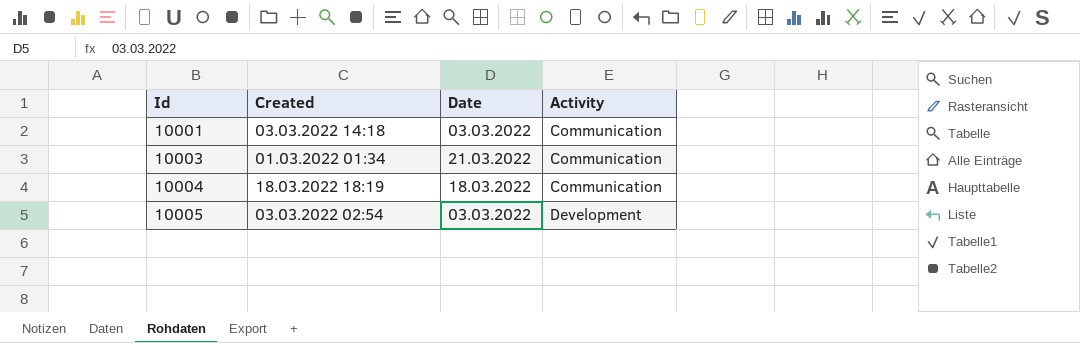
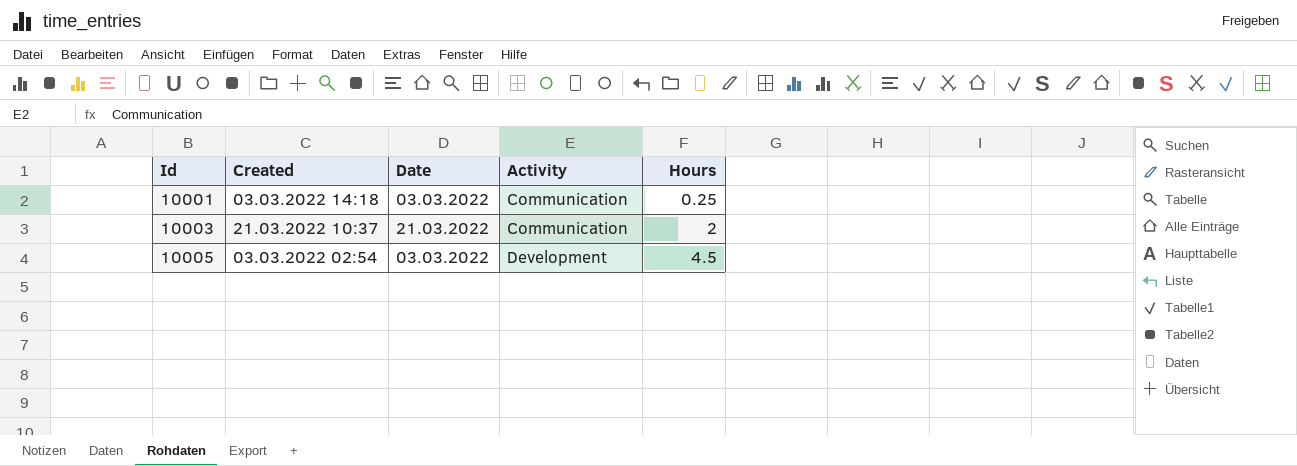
column Hours | position: none -> 5
row 10004: 18.03.2022 18:19 | 18.03.2022 | Communication -> none
10003 | Created: 01.03.2022 01:34 -> 21.03.2022 10:37

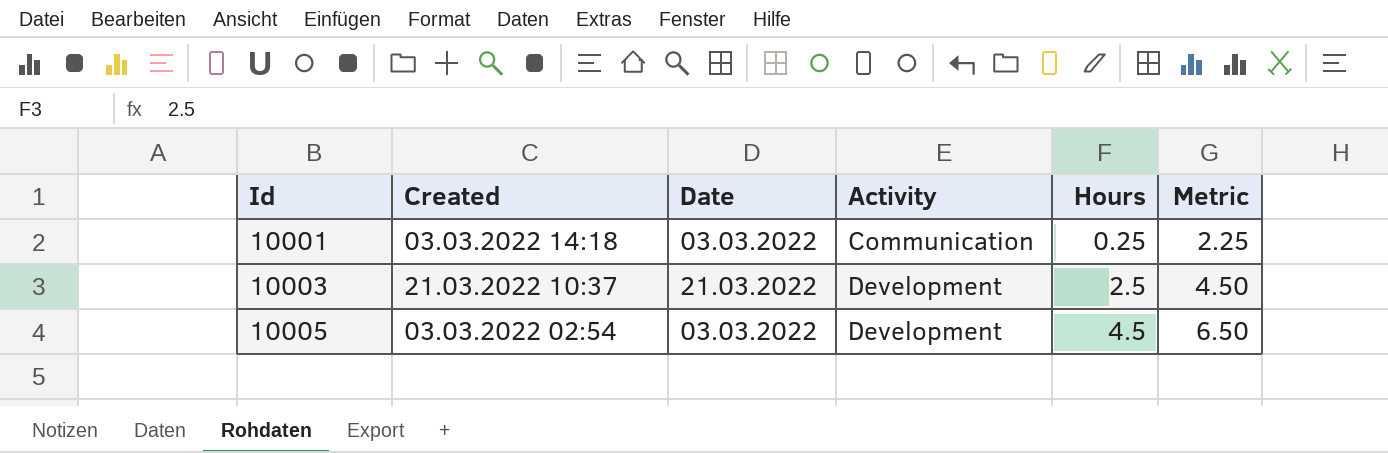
column Metric | formula: none -> [Hours] + 2
10003 | Activity: Communication -> Development
10003 | Hours: 2 -> 2.5

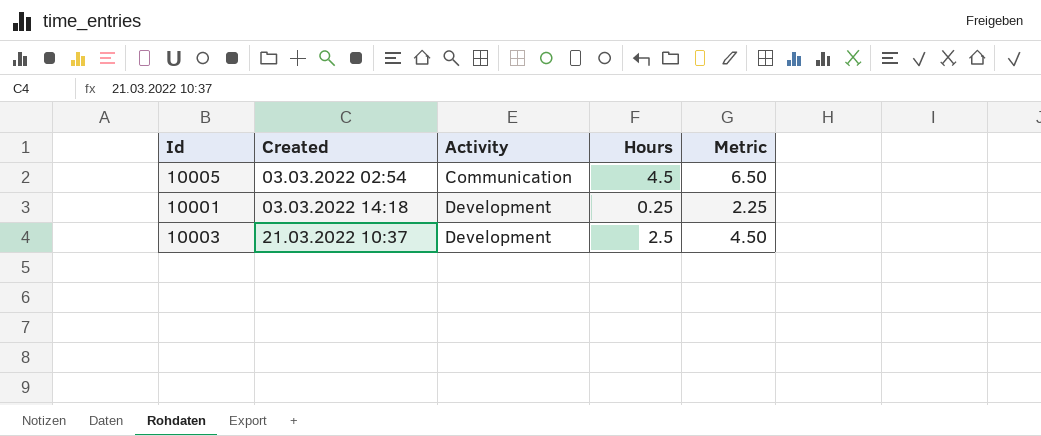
row order: Id ascending -> Created ascending
column Date | position: 3 -> none
10005 | Activity: Development -> Communication
10001 | Activity: Communication -> Development

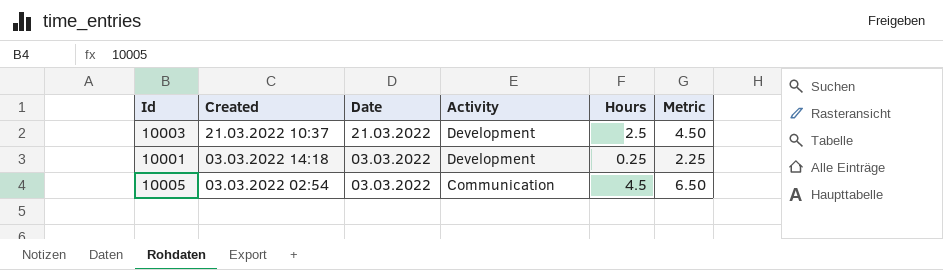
row order: Created ascending -> Created descending
column Date | position: none -> 3

